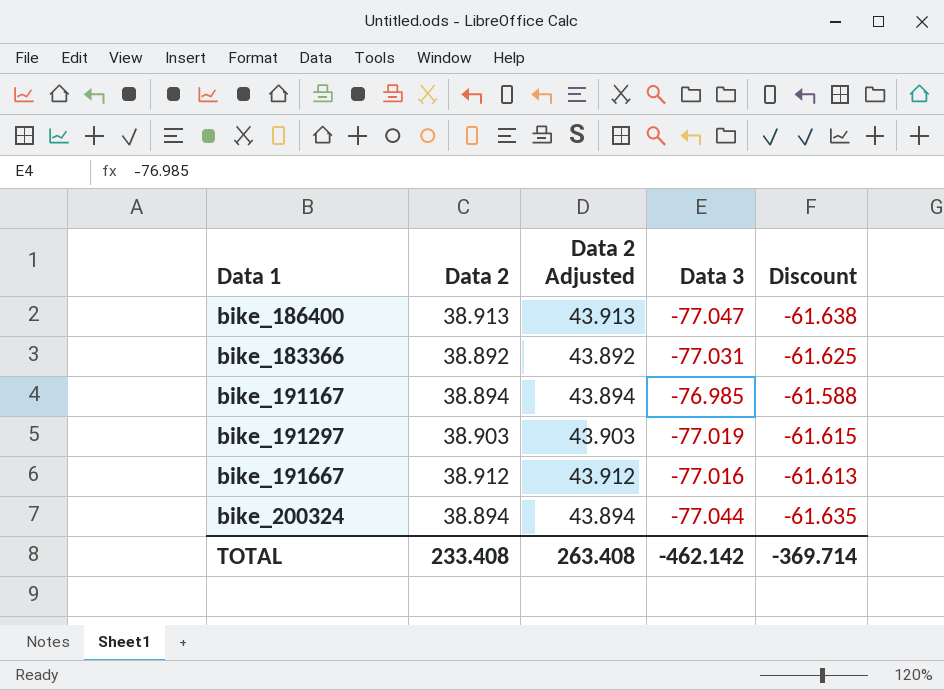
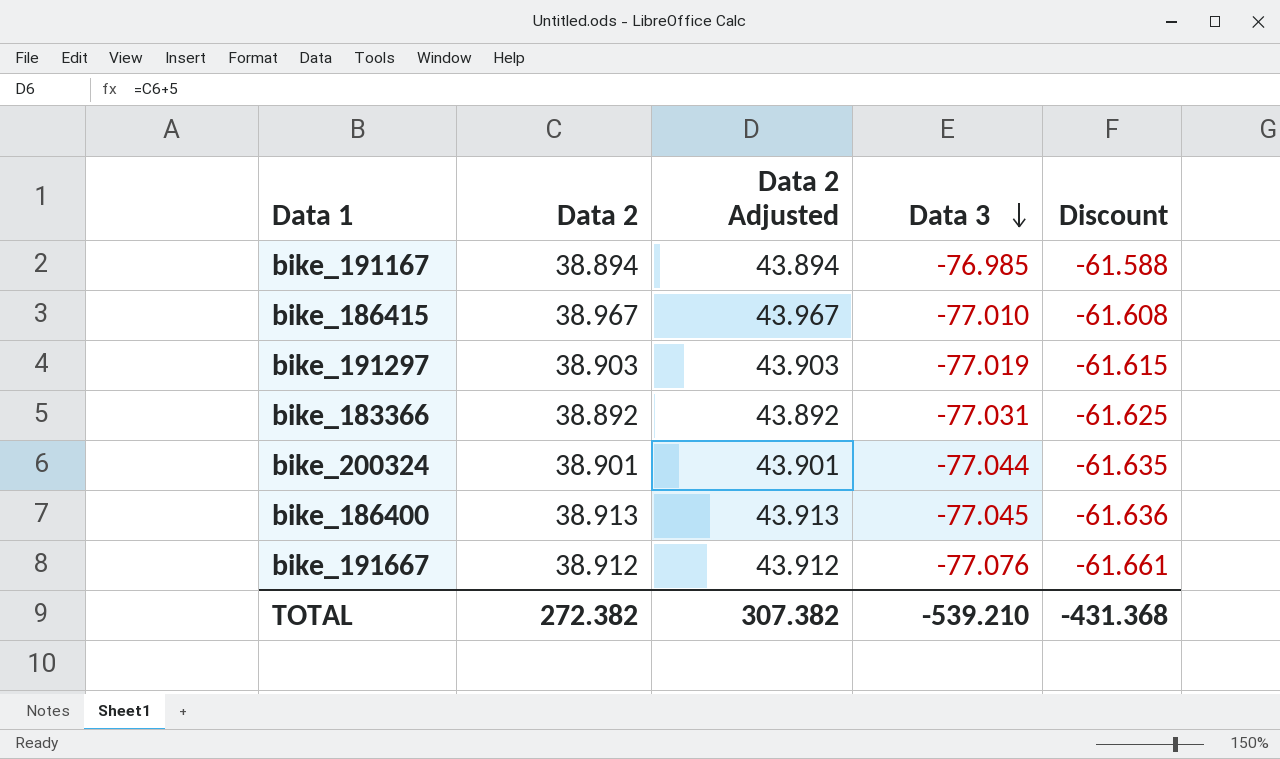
row order: none -> Data 3 descending
row bike_186415: none -> 38.967 | 43.967 | -77.010 | -61.608
bike_200324 | Data 2: 38.894 -> 38.901
bike_200324 | Data 2 Adjusted: 43.894 -> 43.901
bike_186400 | Data 3: -77.047 -> -77.045
bike_186400 | Discount: -61.638 -> -61.636
bike_191667 | Data 3: -77.016 -> -77.076
bike_191667 | Discount: -61.613 -> -61.661
TOTAL | Data 2: 233.408 -> 272.382
TOTAL | Data 2 Adjusted: 263.408 -> 307.382
TOTAL | Data 3: -462.142 -> -539.210
TOTAL | Discount: -369.714 -> -431.368

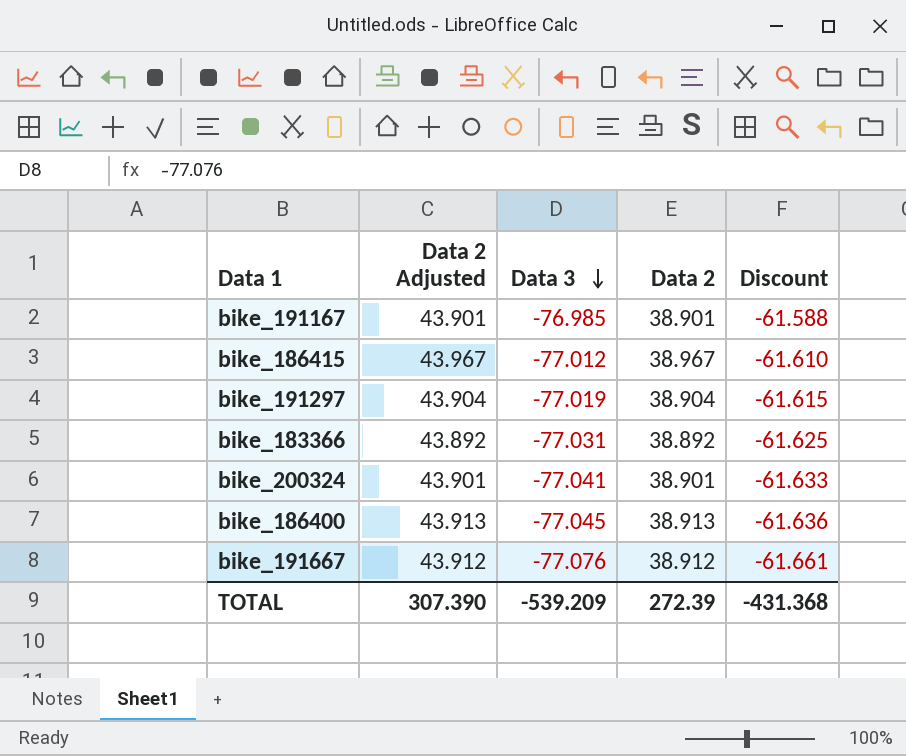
column Data 2 | position: 2 -> 4
bike_191167 | Data 2 Adjusted: 43.894 -> 43.901
bike_191167 | Data 2: 38.894 -> 38.901
bike_186415 | Data 3: -77.010 -> -77.012
bike_186415 | Discount: -61.608 -> -61.610
bike_191297 | Data 2 Adjusted: 43.903 -> 43.904
bike_191297 | Data 2: 38.903 -> 38.904
bike_200324 | Data 3: -77.044 -> -77.041
bike_200324 | Discount: -61.635 -> -61.633
TOTAL | Data 2 Adjusted: 307.382 -> 307.390
TOTAL | Data 3: -539.210 -> -539.209
TOTAL | Data 2: 272.382 -> 272.39

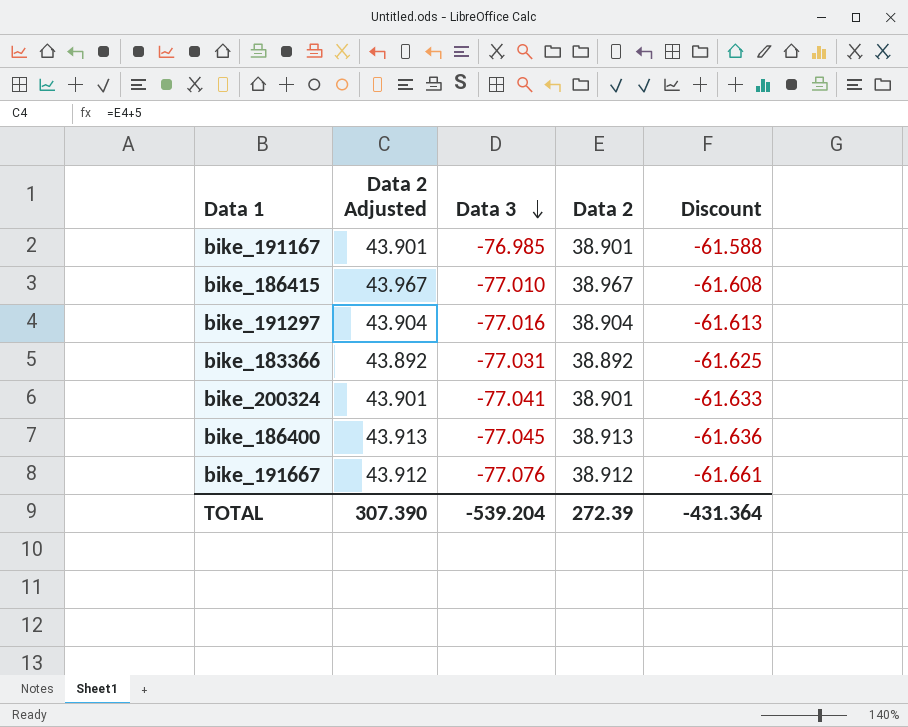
bike_186415 | Data 3: -77.012 -> -77.010
bike_186415 | Discount: -61.610 -> -61.608
bike_191297 | Data 3: -77.019 -> -77.016
bike_191297 | Discount: -61.615 -> -61.613
TOTAL | Data 3: -539.209 -> -539.204
TOTAL | Discount: -431.368 -> -431.364

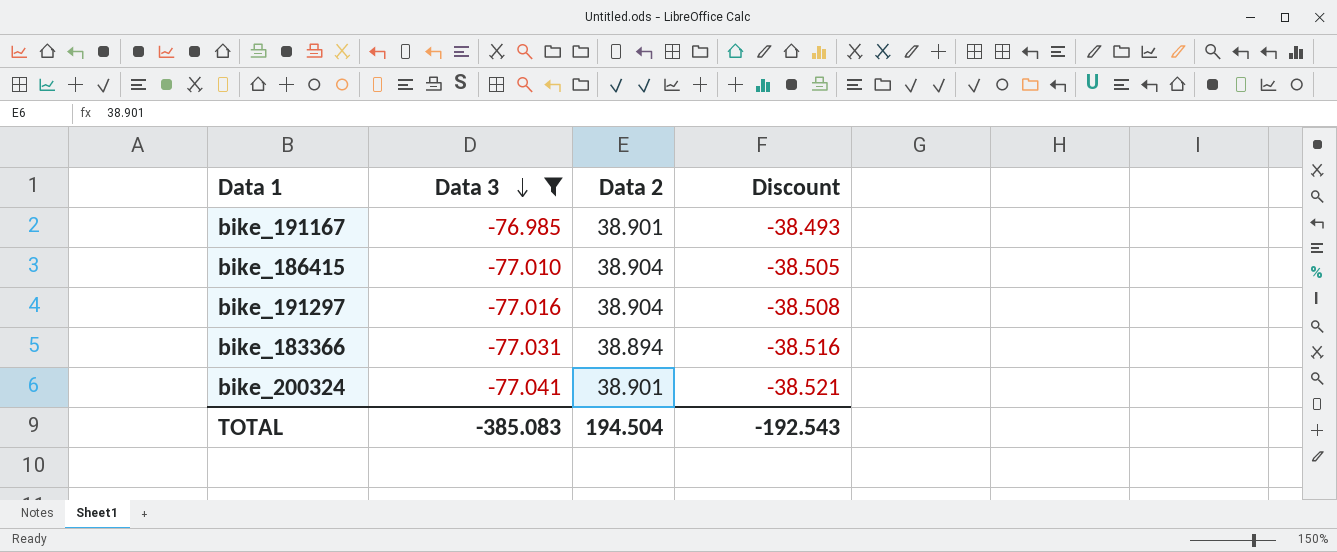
filter: none -> Data 3 >= -77.041
column Data 2 Adjusted | formula: [Data 2] + 5 -> none
column Discount | formula: [Data 3] * 0.8 -> [Data 3] * 0.5
bike_186415 | Data 2: 38.967 -> 38.904
bike_183366 | Data 2: 38.892 -> 38.894
TOTAL | Data 3: -539.204 -> -385.083
TOTAL | Data 2: 272.39 -> 194.504
TOTAL | Discount: -431.364 -> -192.543

